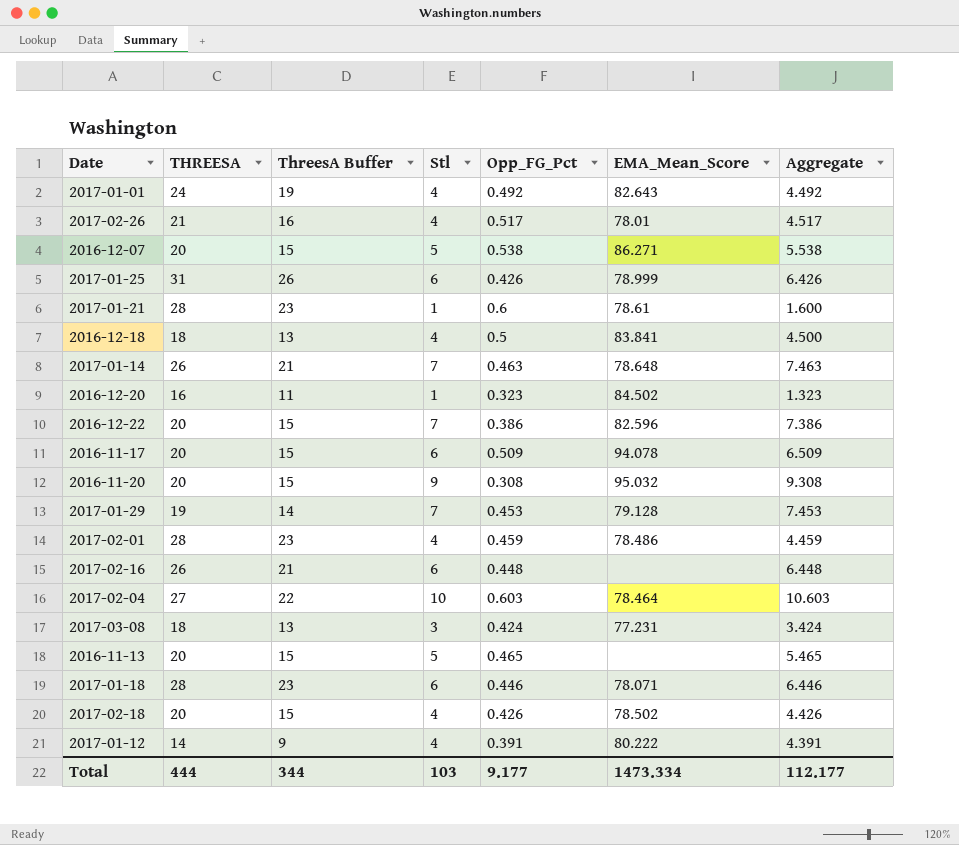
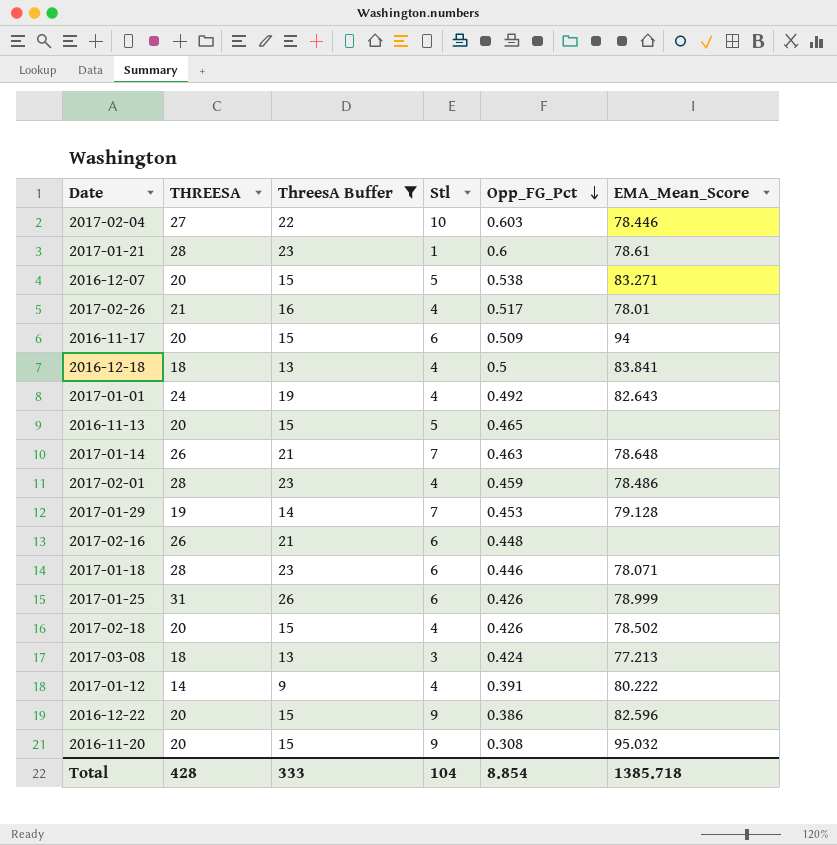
filter: none -> ThreesA Buffer != 11
row order: none -> Opp_FG_Pct descending
column Aggregate | formula: [Stl] + [Opp_FG_Pct] -> none
2017-02-04 | EMA_Mean_Score: 78.464 -> 78.446
2016-12-07 | EMA_Mean_Score: 86.271 -> 83.271
2016-11-17 | EMA_Mean_Score: 94.078 -> 94
2017-03-08 | EMA_Mean_Score: 77.231 -> 77.213
2016-12-22 | Stl: 7 -> 9
Total | THREESA: 444 -> 428
Total | ThreesA Buffer: 344 -> 333
Total | Stl: 103 -> 104
Total | Opp_FG_Pct: 9.177 -> 8.854
Total | EMA_Mean_Score: 1473.334 -> 1385.718

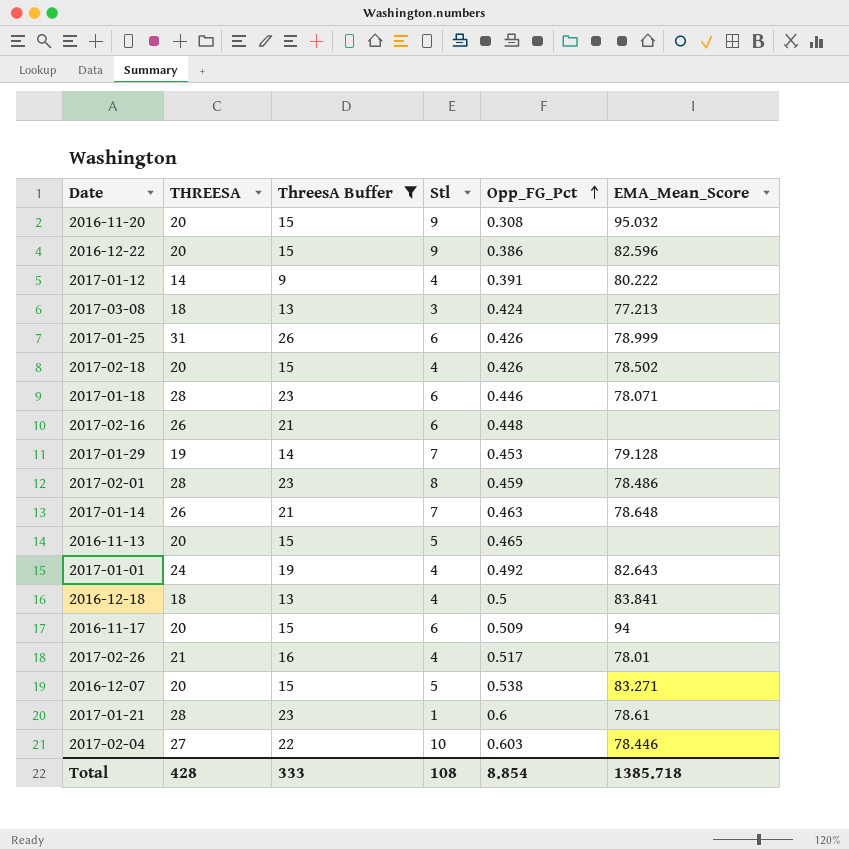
row order: Opp_FG_Pct descending -> Opp_FG_Pct ascending
2017-02-01 | Stl: 4 -> 8
Total | Stl: 104 -> 108

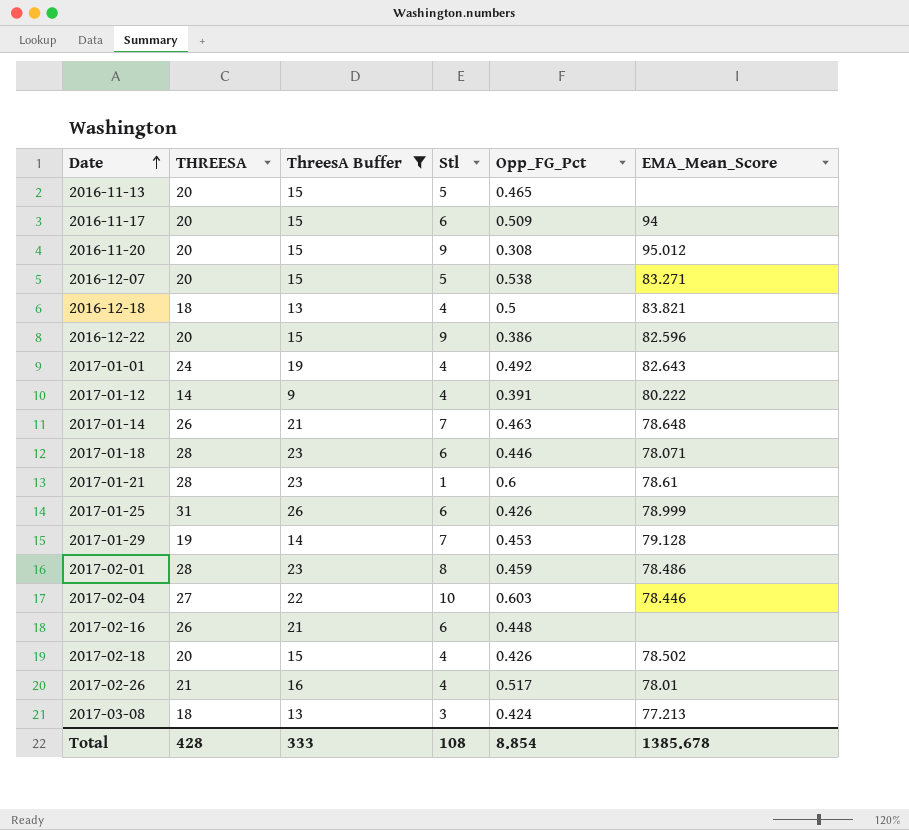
row order: Opp_FG_Pct ascending -> Date ascending
2016-11-20 | EMA_Mean_Score: 95.032 -> 95.012
2016-12-18 | EMA_Mean_Score: 83.841 -> 83.821
Total | EMA_Mean_Score: 1385.718 -> 1385.678

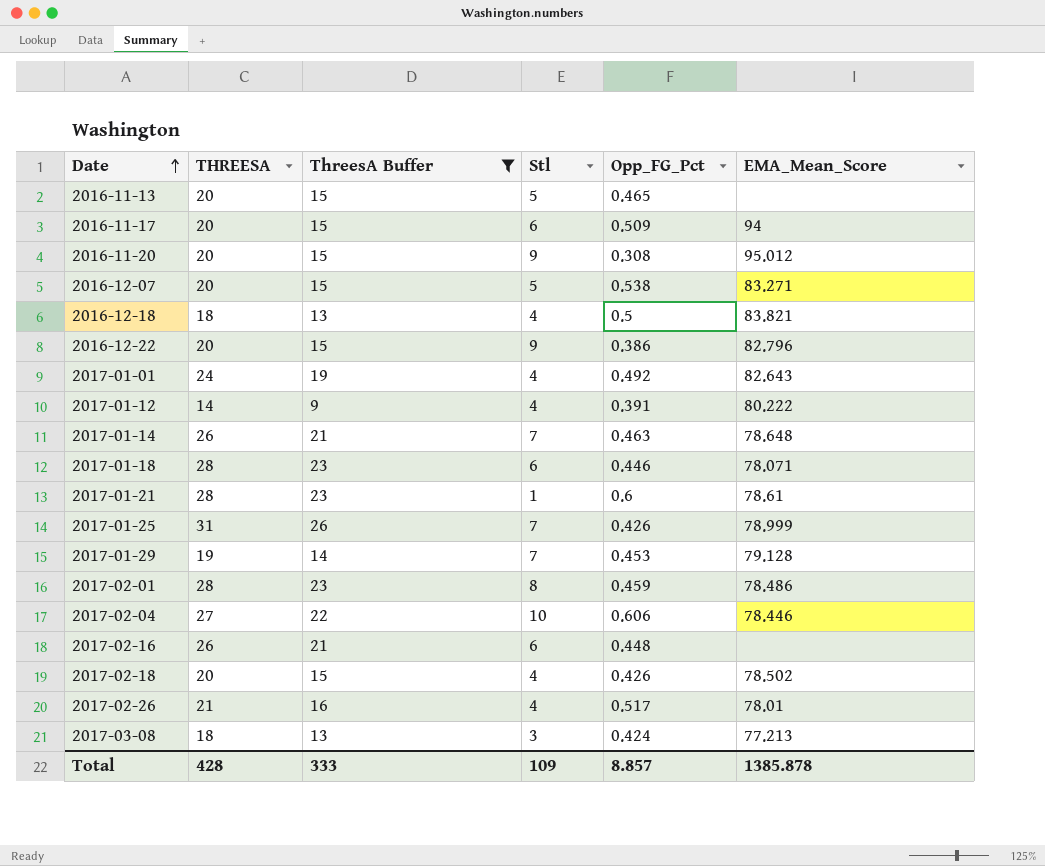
2016-12-22 | EMA_Mean_Score: 82.596 -> 82.796
2017-01-25 | Stl: 6 -> 7
2017-02-04 | Opp_FG_Pct: 0.603 -> 0.606
Total | Stl: 108 -> 109
Total | Opp_FG_Pct: 8.854 -> 8.857
Total | EMA_Mean_Score: 1385.678 -> 1385.878

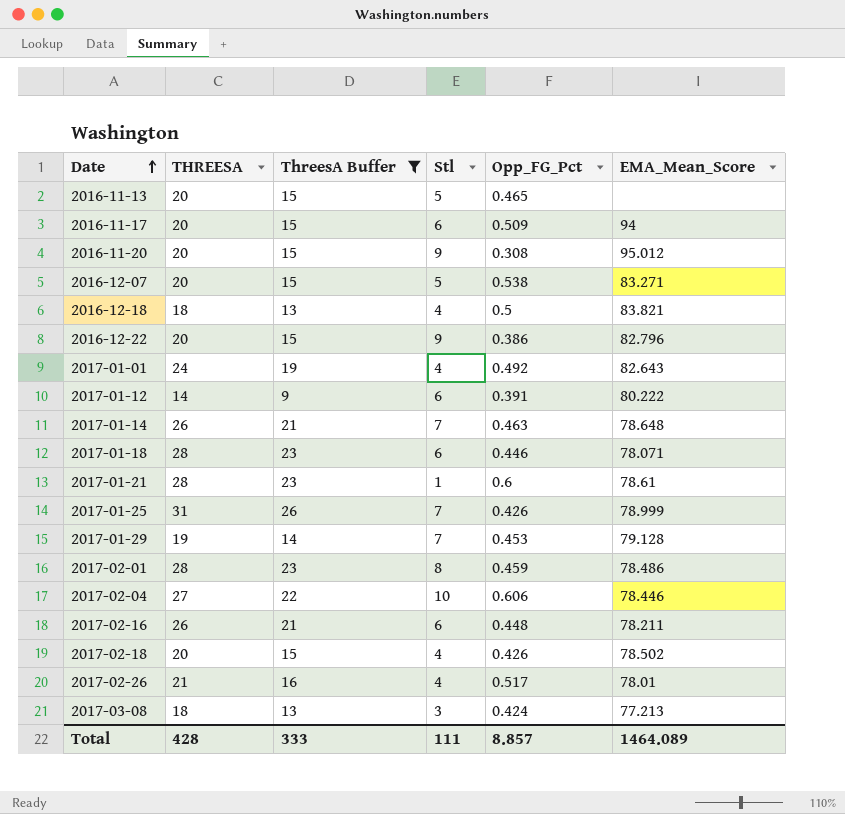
2017-01-12 | Stl: 4 -> 6
2017-02-16 | EMA_Mean_Score: none -> 78.211
Total | Stl: 109 -> 111
Total | EMA_Mean_Score: 1385.878 -> 1464.089

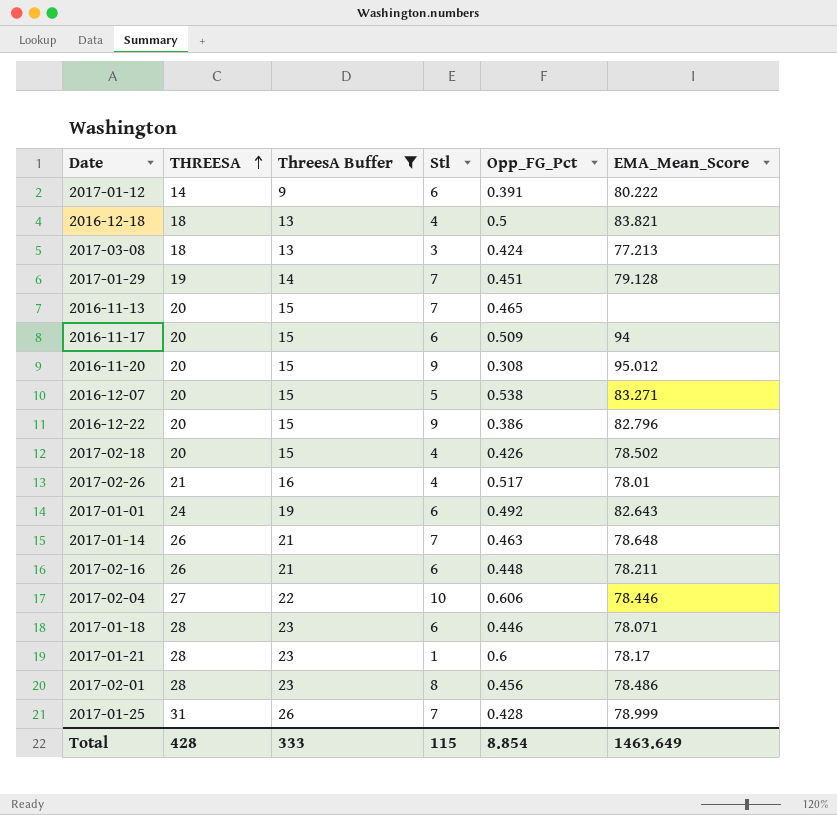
row order: Date ascending -> THREESA ascending
2017-01-29 | Opp_FG_Pct: 0.453 -> 0.451
2016-11-13 | Stl: 5 -> 7
2017-01-01 | Stl: 4 -> 6
2017-01-21 | EMA_Mean_Score: 78.61 -> 78.17
2017-02-01 | Opp_FG_Pct: 0.459 -> 0.456
2017-01-25 | Opp_FG_Pct: 0.426 -> 0.428
Total | Stl: 111 -> 115
Total | Opp_FG_Pct: 8.857 -> 8.854
Total | EMA_Mean_Score: 1464.089 -> 1463.649

